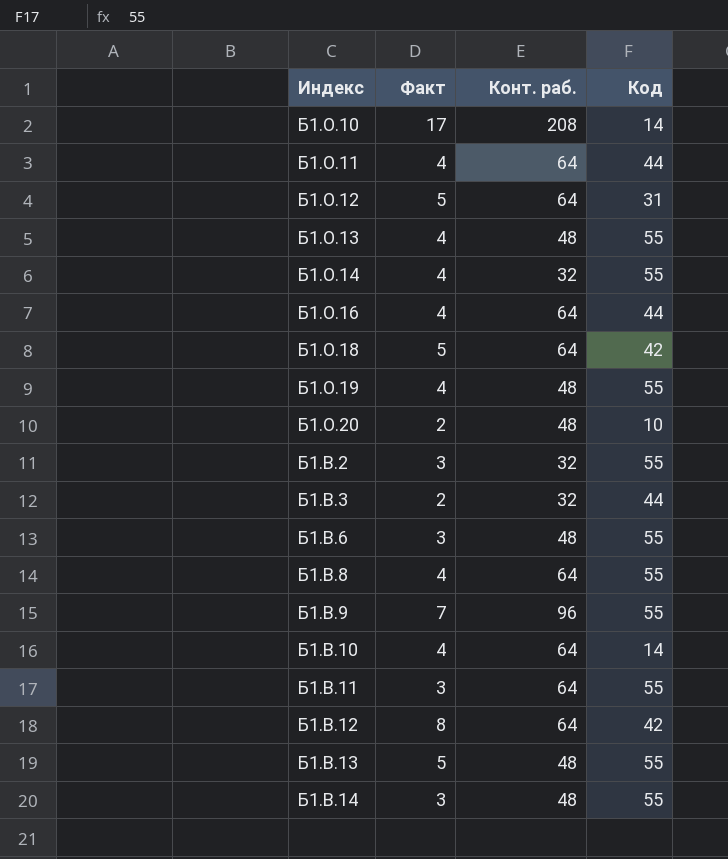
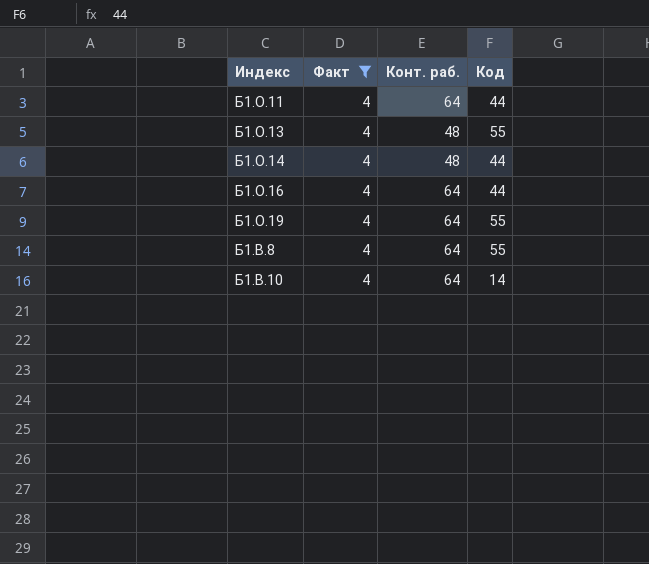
filter: none -> Факт = 4
Б1.О.14 | Конт. раб.: 32 -> 48
Б1.О.14 | Код: 55 -> 44
Б1.О.19 | Конт. раб.: 48 -> 64

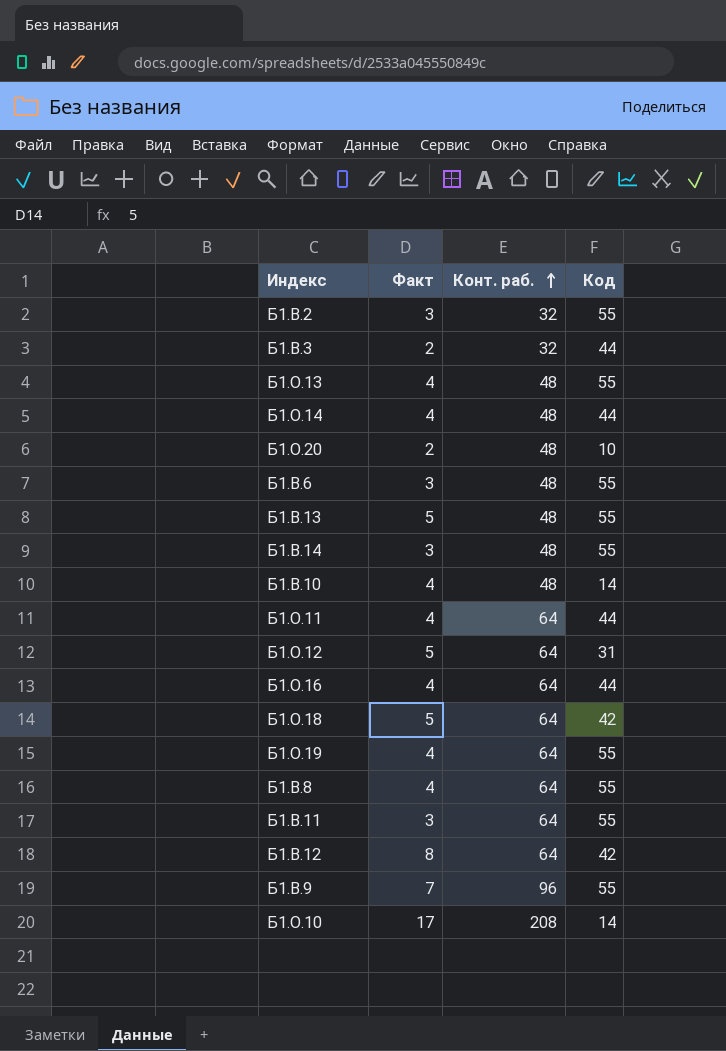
filter: Факт = 4 -> none
row order: none -> Конт. раб. ascending
Б1.В.10 | Конт. раб.: 64 -> 48

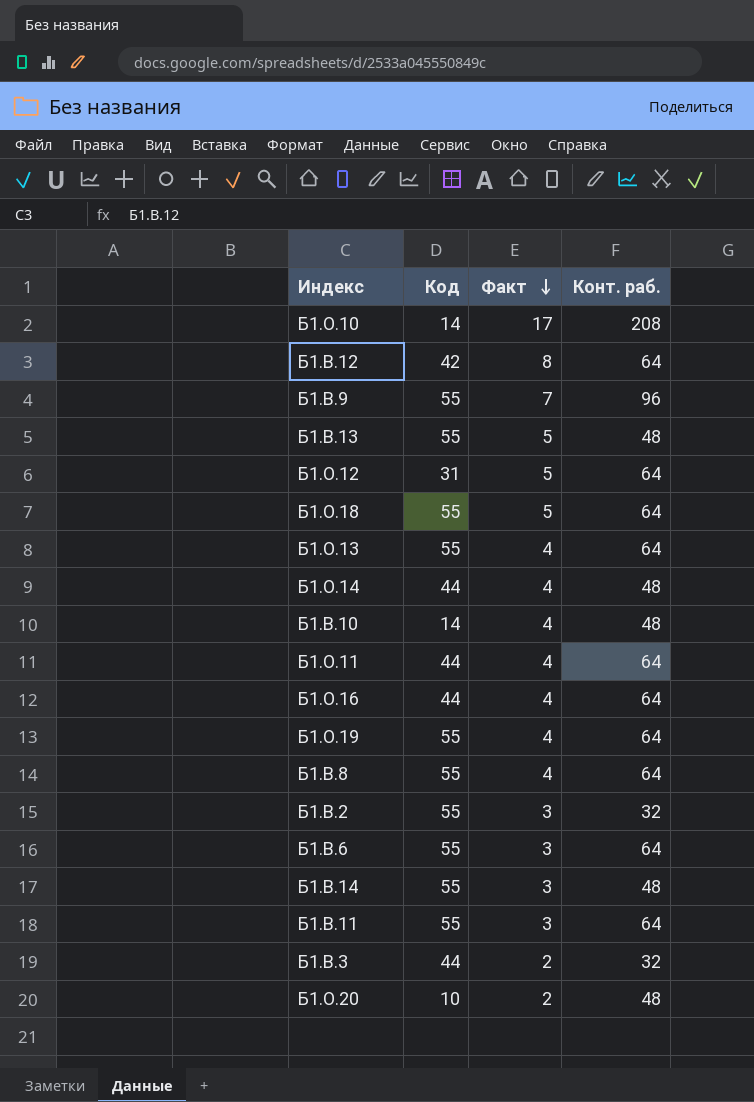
row order: Конт. раб. ascending -> Факт descending
column Код | position: 4 -> 2
Б1.О.18 | Код: 42 -> 55
Б1.О.13 | Конт. раб.: 48 -> 64
Б1.В.6 | Конт. раб.: 48 -> 64

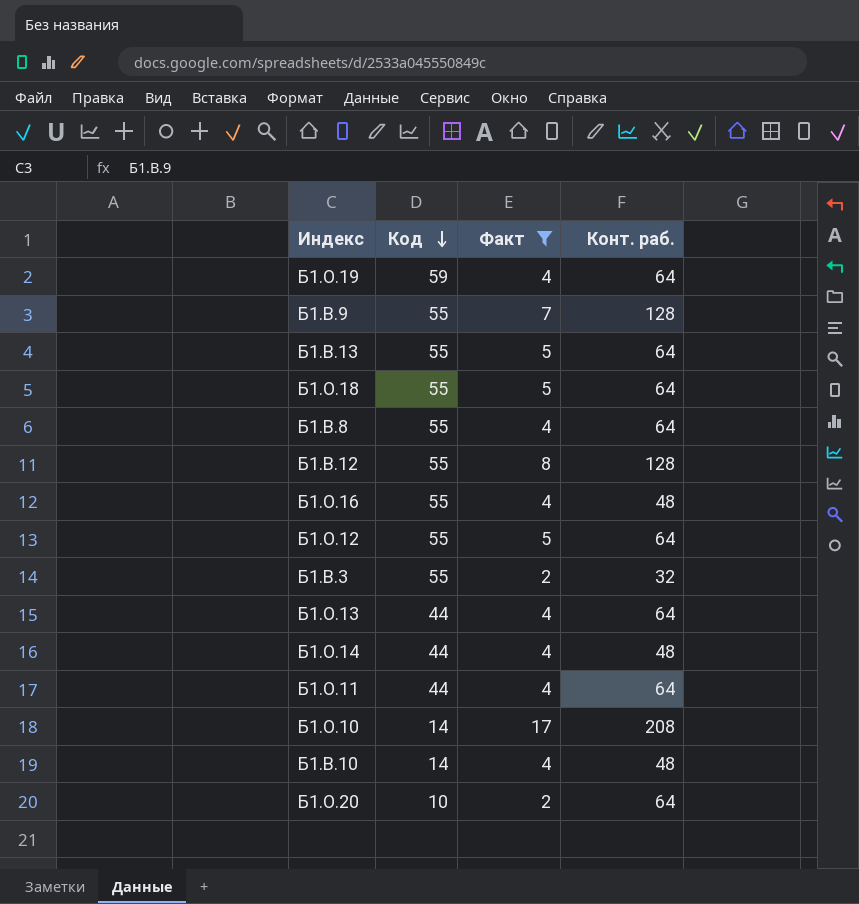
filter: none -> Факт != 3
row order: Факт descending -> Код descending
Б1.О.19 | Код: 55 -> 59
Б1.В.9 | Конт. раб.: 96 -> 128
Б1.В.13 | Конт. раб.: 48 -> 64
Б1.В.12 | Код: 42 -> 55
Б1.В.12 | Конт. раб.: 64 -> 128
Б1.О.16 | Код: 44 -> 55
Б1.О.16 | Конт. раб.: 64 -> 48
Б1.О.12 | Код: 31 -> 55
Б1.В.3 | Код: 44 -> 55
Б1.О.13 | Код: 55 -> 44
Б1.О.20 | Конт. раб.: 48 -> 64

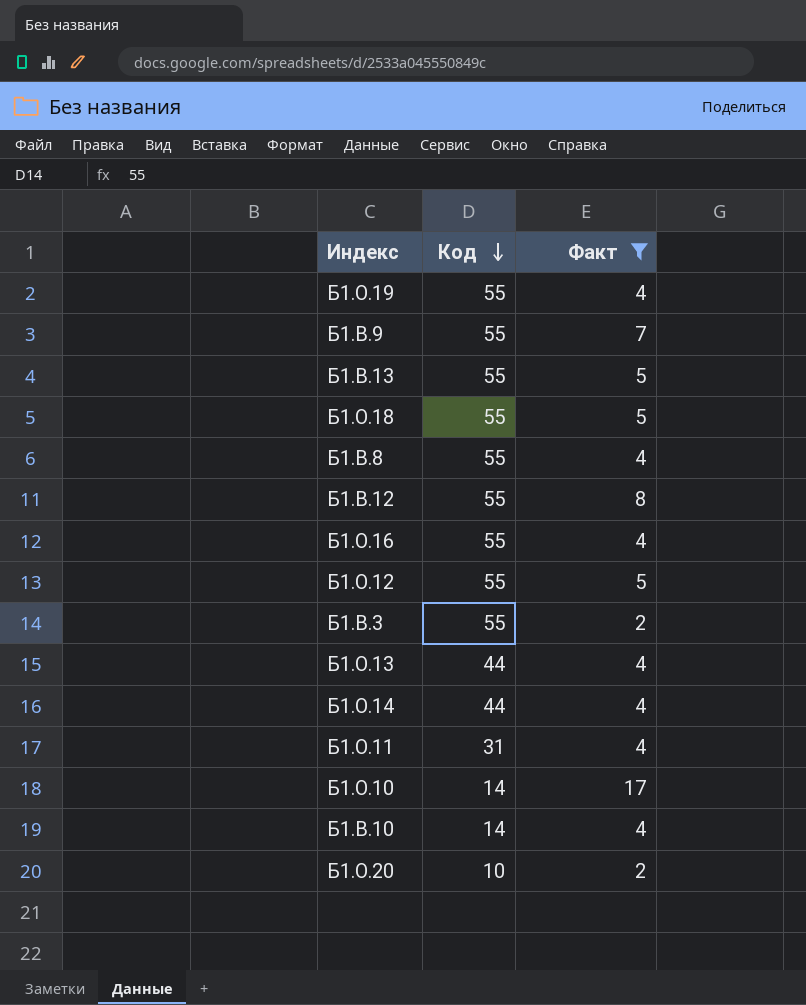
column Конт. раб. | position: 4 -> none
Б1.О.19 | Код: 59 -> 55
Б1.О.11 | Код: 44 -> 31

